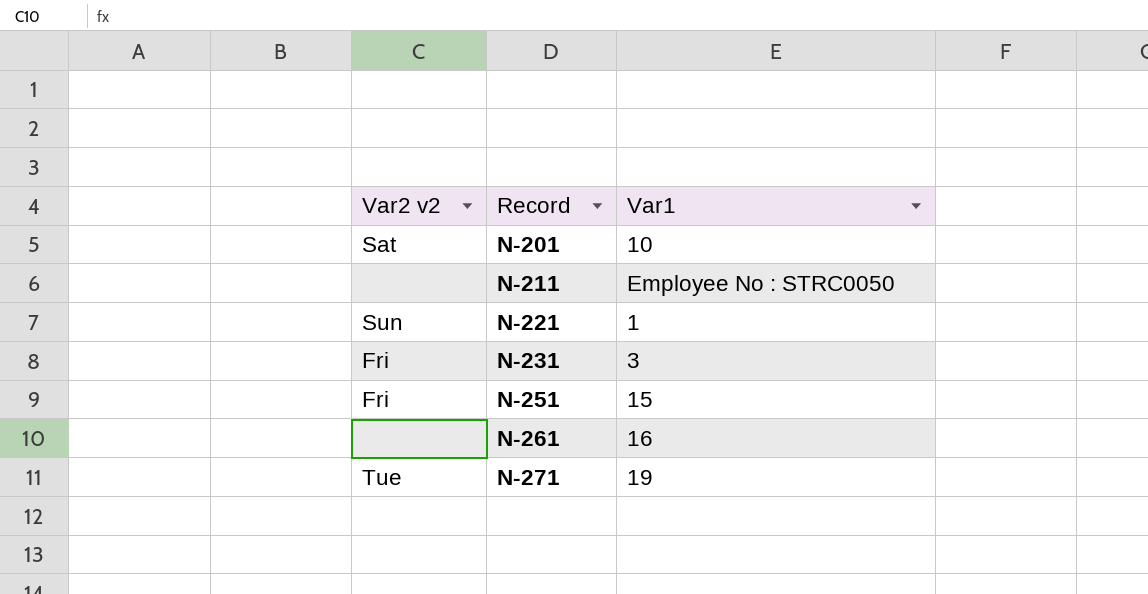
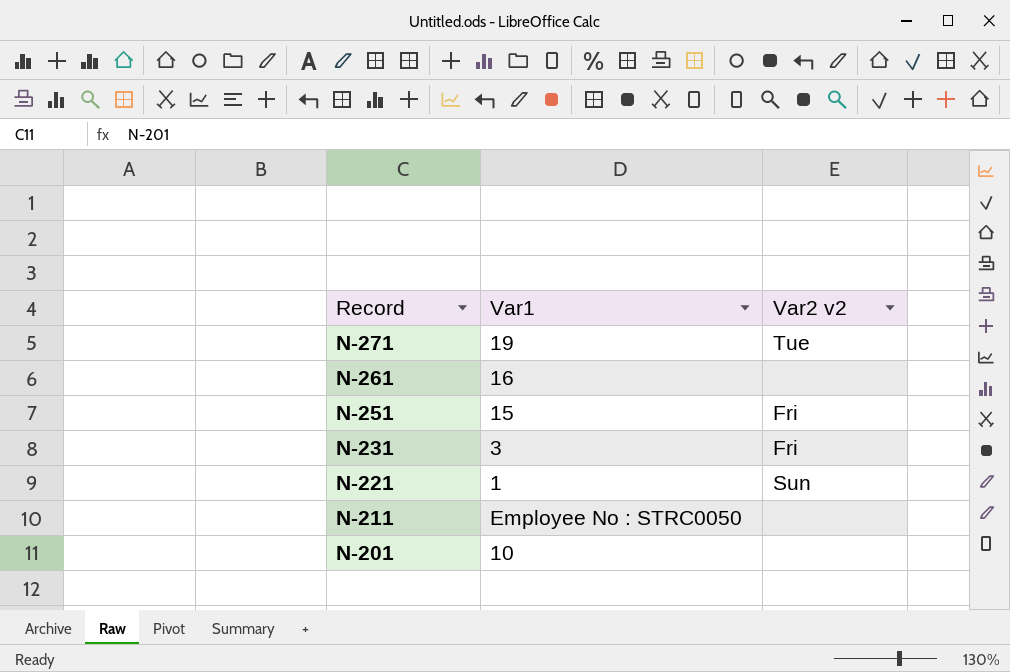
row order: Record ascending -> Record descending
column Var2 v2 | position: 1 -> 3
N-201 | Var2 v2: Sat -> none

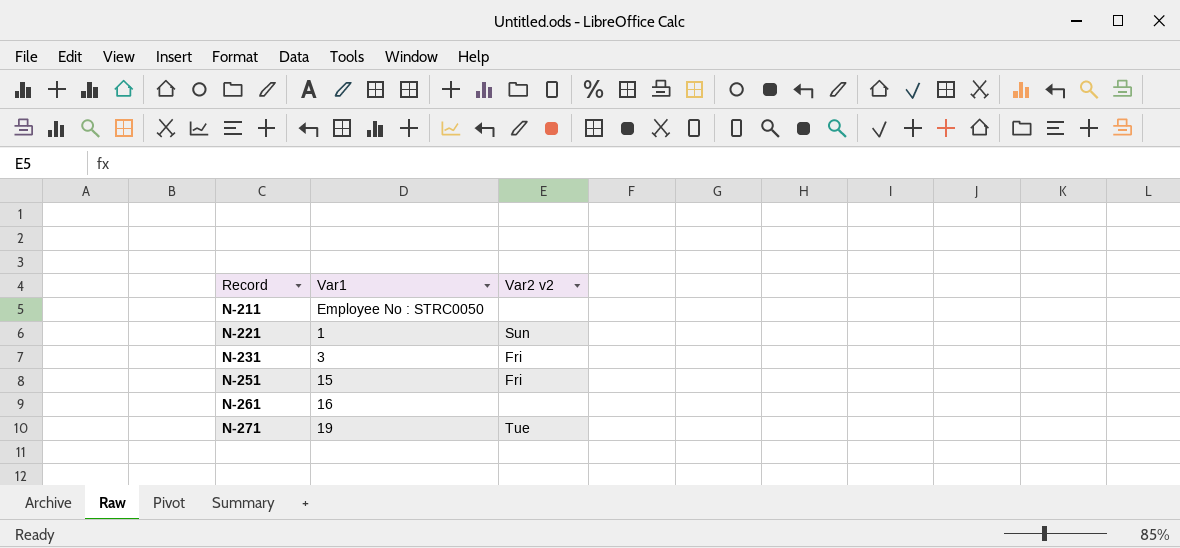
row order: Record descending -> Record ascending
row N-201: 10 | none -> none

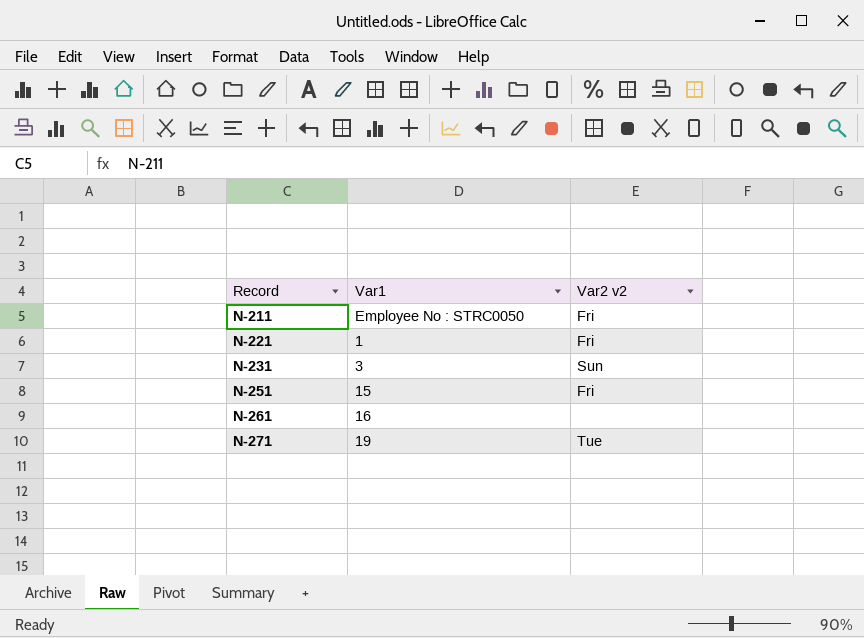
N-211 | Var2 v2: none -> Fri
N-221 | Var2 v2: Sun -> Fri
N-231 | Var2 v2: Fri -> Sun

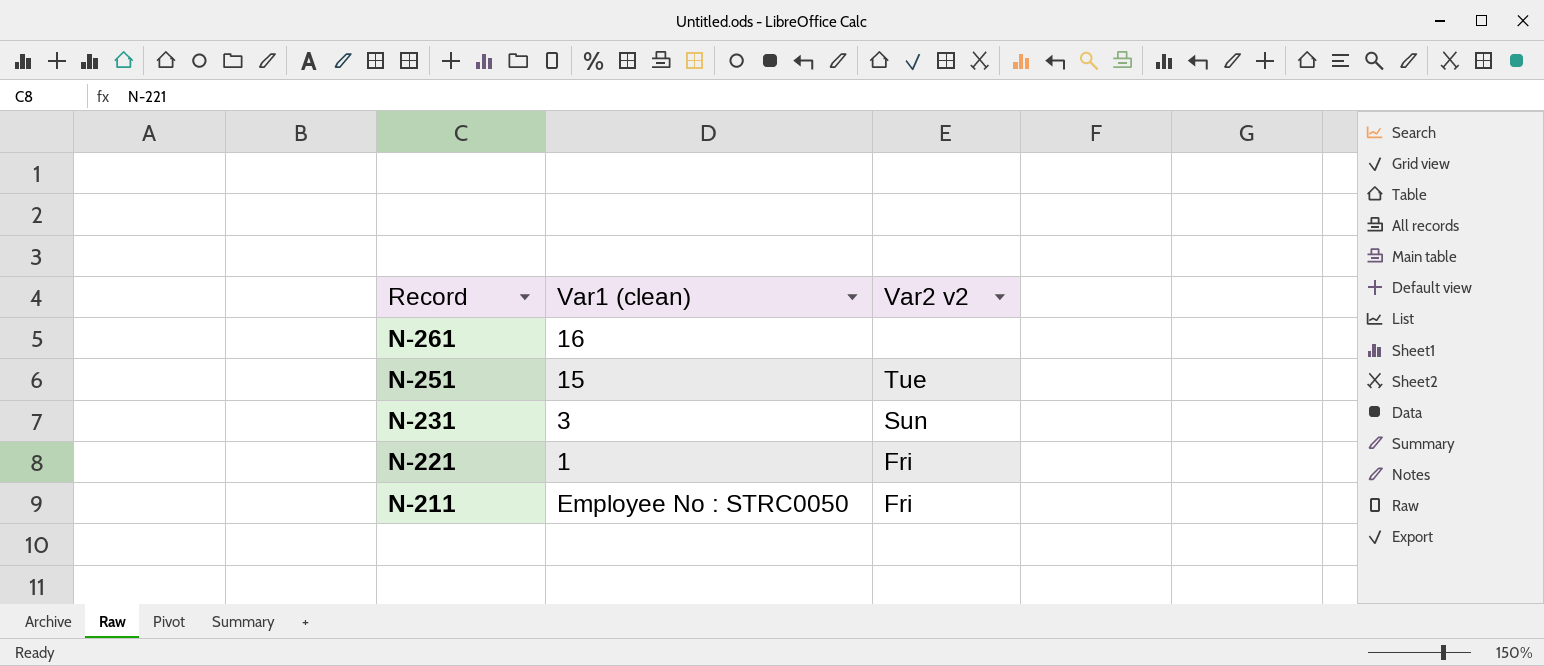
row order: Record ascending -> Record descending
column name: Var1 -> Var1 (clean)
row N-271: 19 | Tue -> none
N-251 | Var2 v2: Fri -> Tue

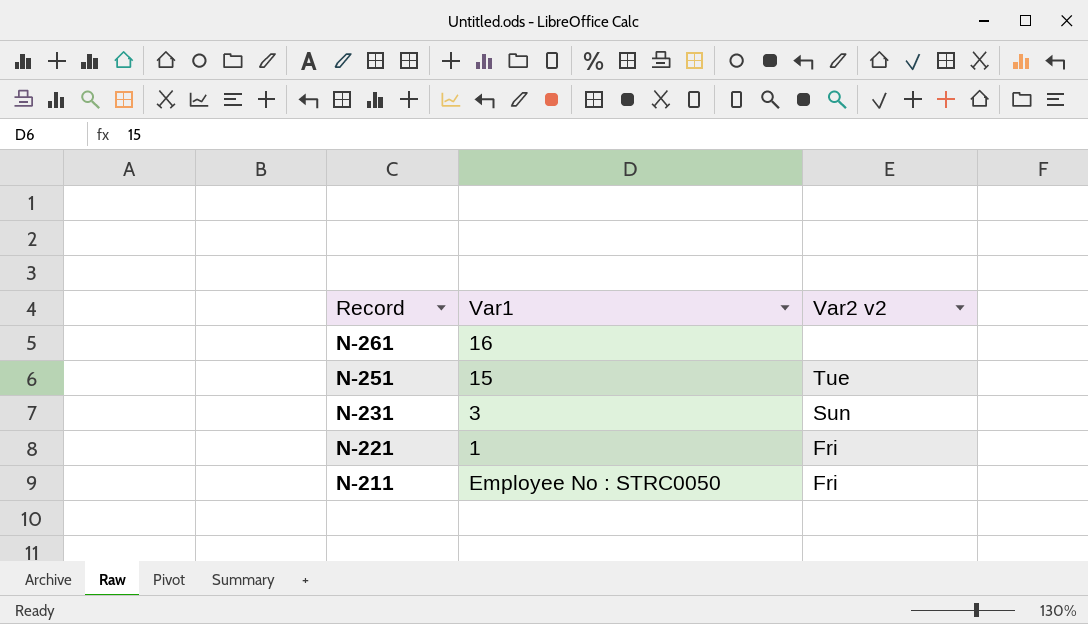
column name: Var1 (clean) -> Var1

